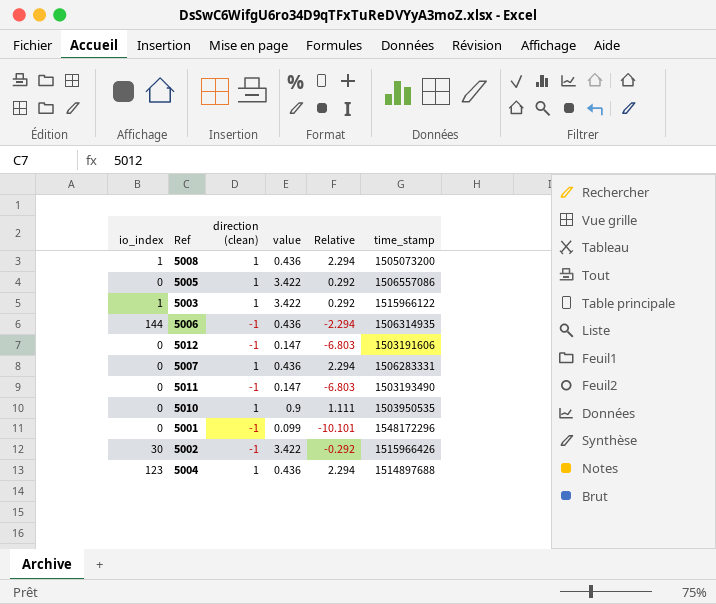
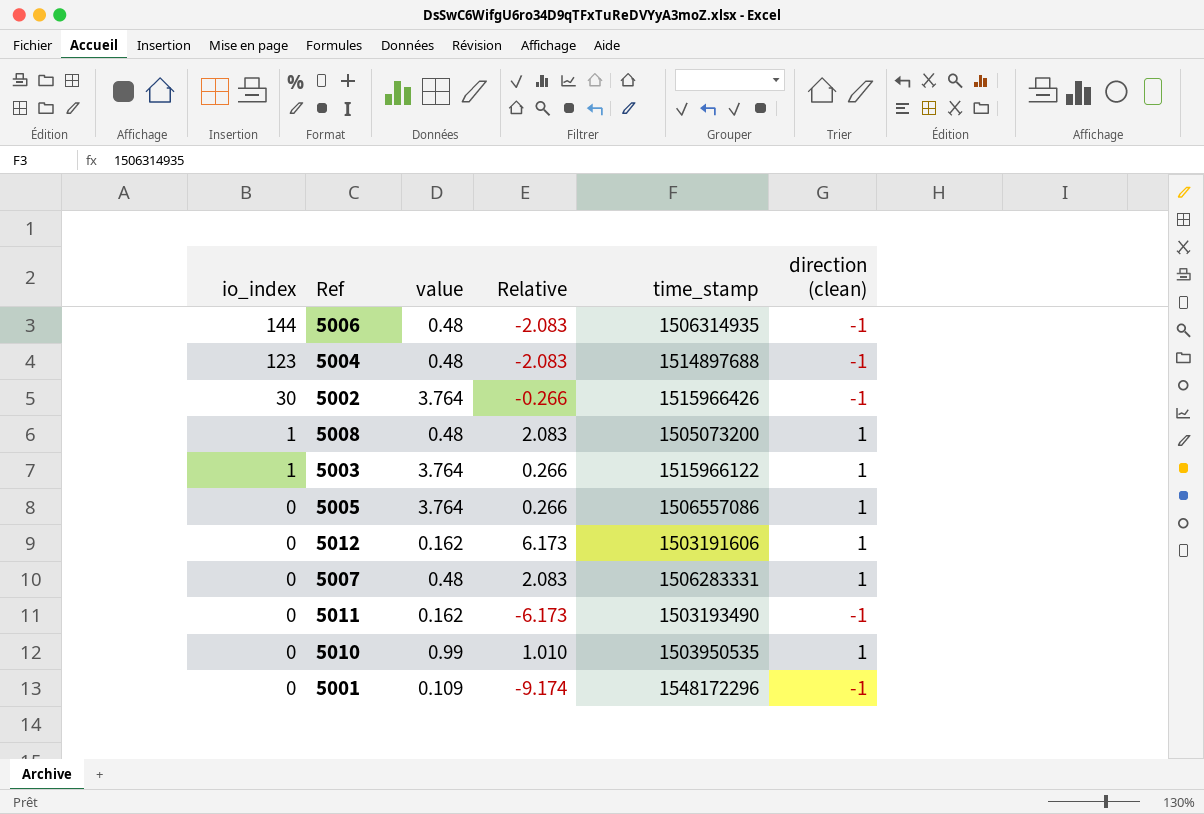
row order: none -> io_index descending
column direction (clean) | position: 3 -> 6
5006 | value: 0.436 -> 0.48
5006 | Relative: -2.294 -> -2.083
5004 | value: 0.436 -> 0.48
5004 | Relative: 2.294 -> -2.083
5004 | direction (clean): 1 -> -1
5002 | value: 3.422 -> 3.764
5002 | Relative: -0.292 -> -0.266
5008 | value: 0.436 -> 0.48
5008 | Relative: 2.294 -> 2.083
5003 | value: 3.422 -> 3.764
5003 | Relative: 0.292 -> 0.266
5005 | value: 3.422 -> 3.764
5005 | Relative: 0.292 -> 0.266
5012 | value: 0.147 -> 0.162
5012 | Relative: -6.803 -> 6.173
5012 | direction (clean): -1 -> 1
5007 | value: 0.436 -> 0.48
5007 | Relative: 2.294 -> 2.083
5011 | value: 0.147 -> 0.162
5011 | Relative: -6.803 -> -6.173
5010 | value: 0.9 -> 0.99
5010 | Relative: 1.111 -> 1.010
5001 | value: 0.099 -> 0.109
5001 | Relative: -10.101 -> -9.174

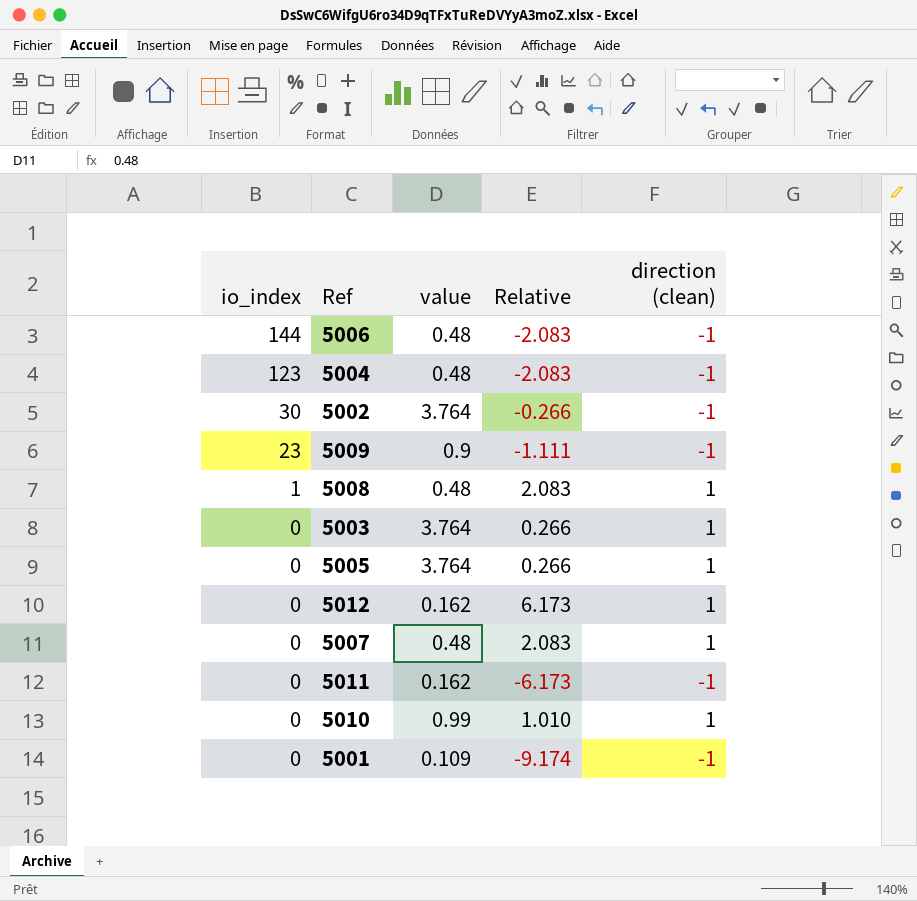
column time_stamp | position: 5 -> none
row 5009: none -> 23 | 0.9 | -1.111 | -1
5003 | io_index: 1 -> 0

